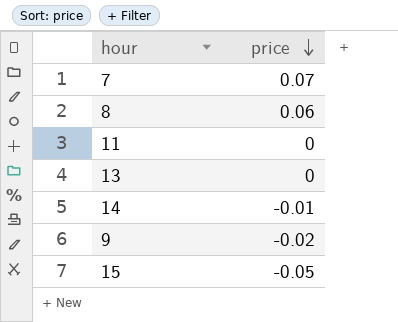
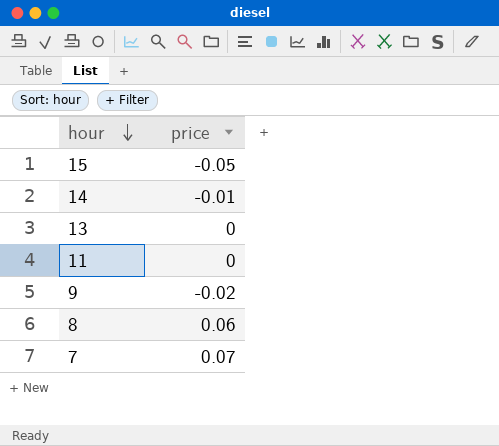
row order: price descending -> hour descending

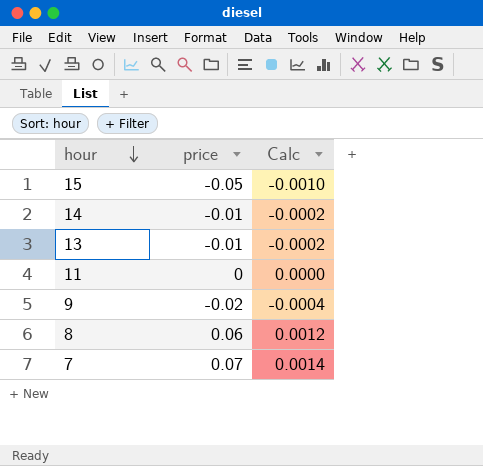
column Calc | formula: none -> [price] * 0.02
13 | price: 0 -> -0.01

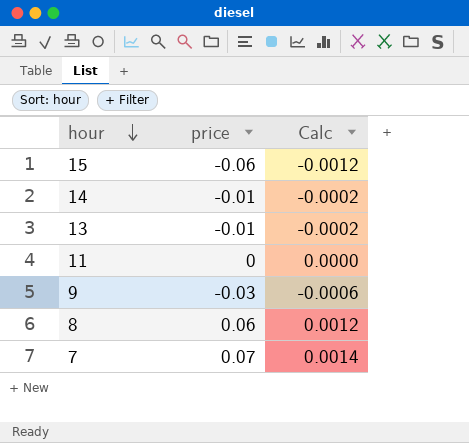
15 | price: -0.05 -> -0.06
15 | Calc: -0.0010 -> -0.0012
9 | price: -0.02 -> -0.03
9 | Calc: -0.0004 -> -0.0006

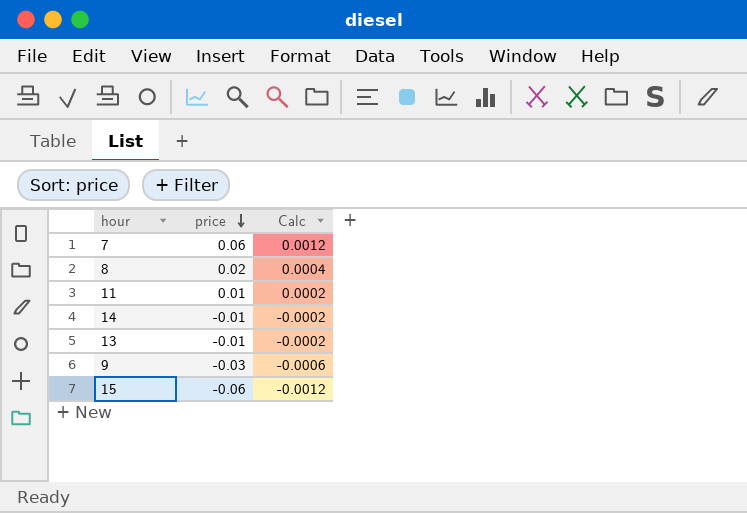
row order: hour descending -> price descending
7 | price: 0.07 -> 0.06
7 | Calc: 0.0014 -> 0.0012
8 | price: 0.06 -> 0.02
8 | Calc: 0.0012 -> 0.0004
11 | price: 0 -> 0.01
11 | Calc: 0.0000 -> 0.0002

